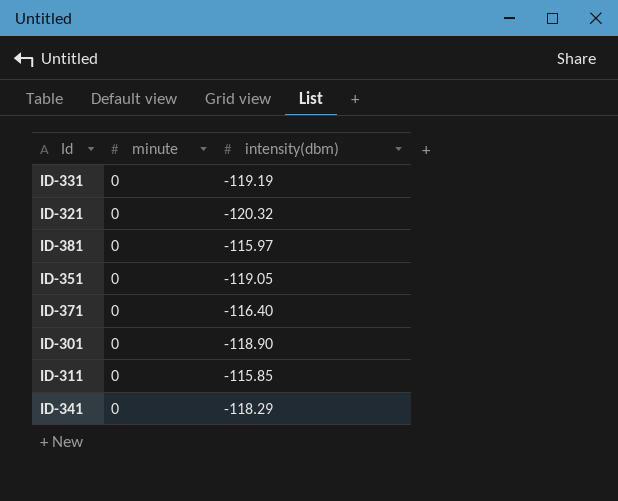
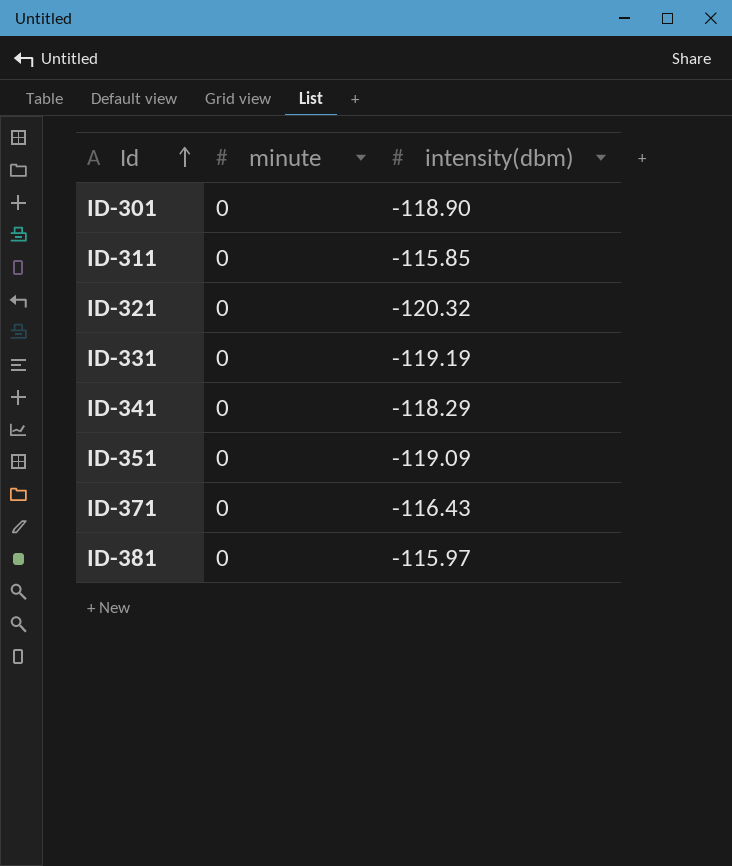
row order: none -> Id ascending
ID-351 | intensity(dbm): -119.05 -> -119.09
ID-371 | intensity(dbm): -116.40 -> -116.43

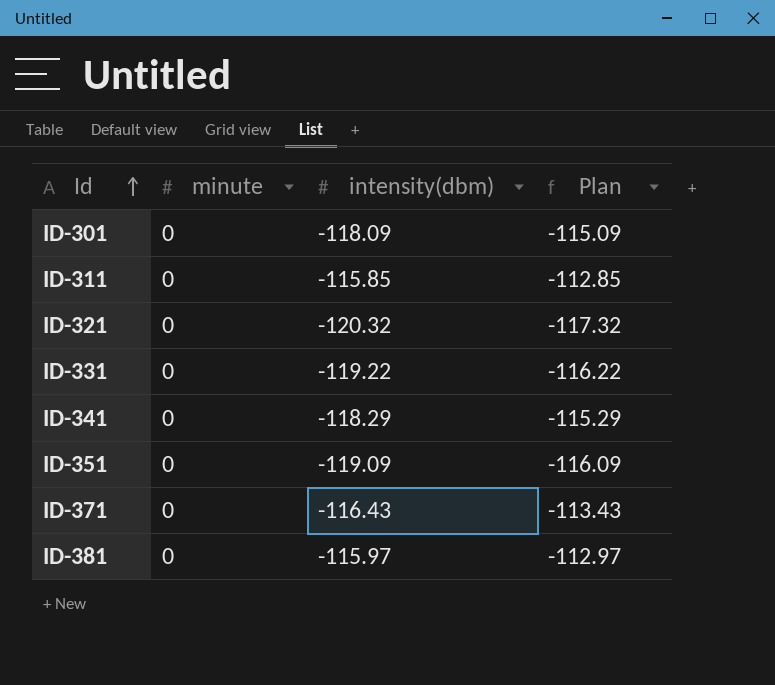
column Plan | formula: none -> [intensity(dbm)] + 3
ID-301 | intensity(dbm): -118.90 -> -118.09
ID-331 | intensity(dbm): -119.19 -> -119.22

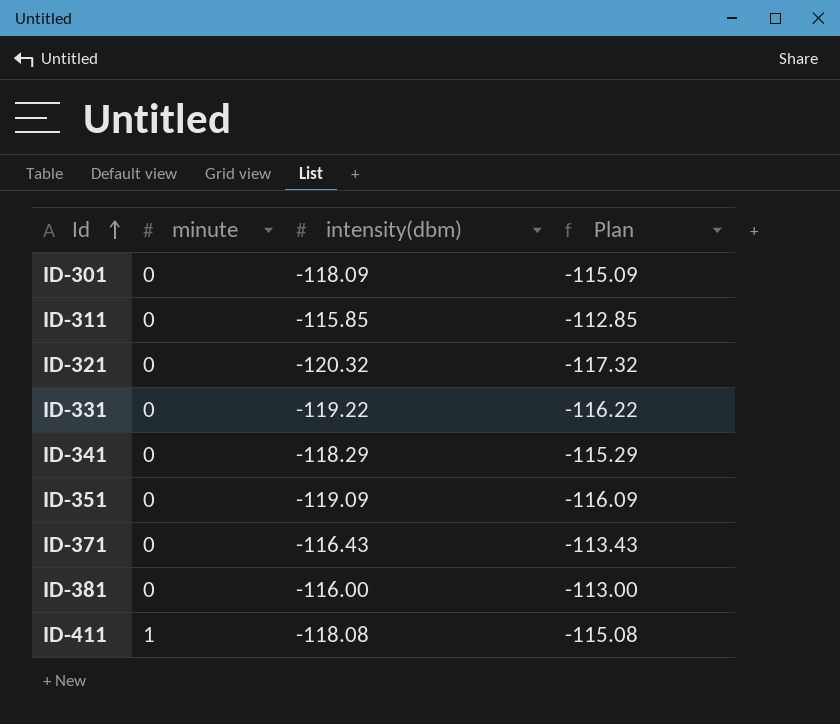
ID-381 | intensity(dbm): -115.97 -> -116.00
ID-381 | Plan: -112.97 -> -113.00
row ID-411: none -> 1 | -118.08 | -115.08

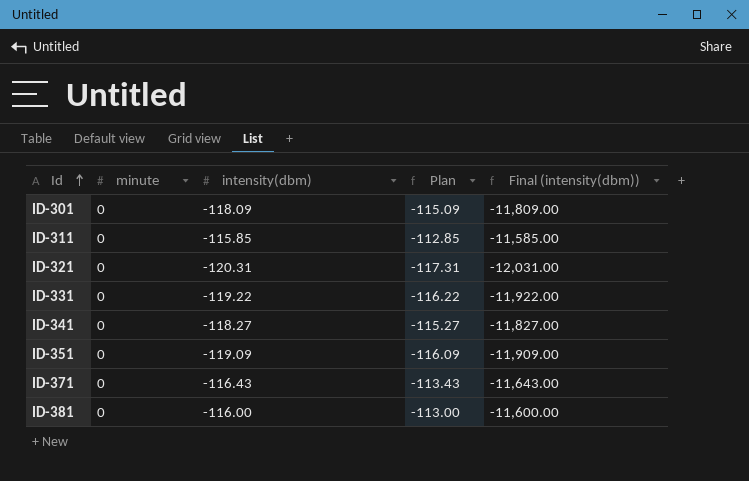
column Final (intensity(dbm)) | formula: none -> [intensity(dbm)] * 100
row ID-411: 1 | -118.08 | -115.08 -> none
ID-321 | intensity(dbm): -120.32 -> -120.31
ID-321 | Plan: -117.32 -> -117.31
ID-341 | intensity(dbm): -118.29 -> -118.27
ID-341 | Plan: -115.29 -> -115.27

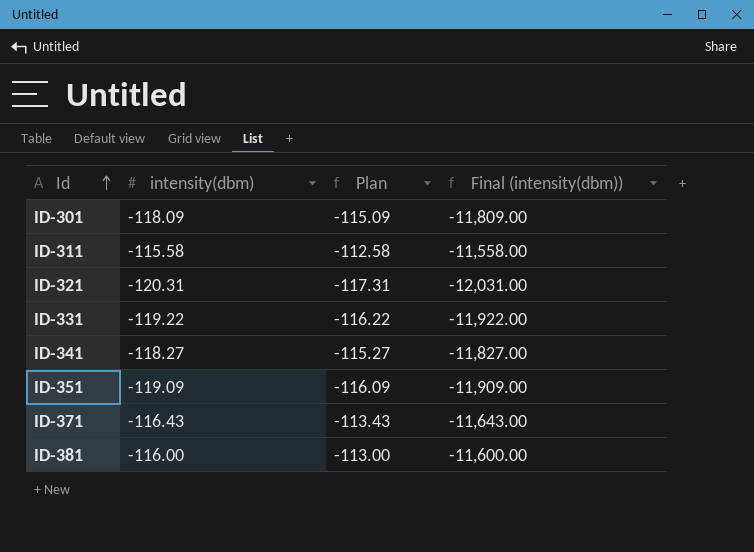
column minute | position: 2 -> none
ID-311 | intensity(dbm): -115.85 -> -115.58
ID-311 | Plan: -112.85 -> -112.58
ID-311 | Final (intensity(dbm)): -11,585.00 -> -11,558.00

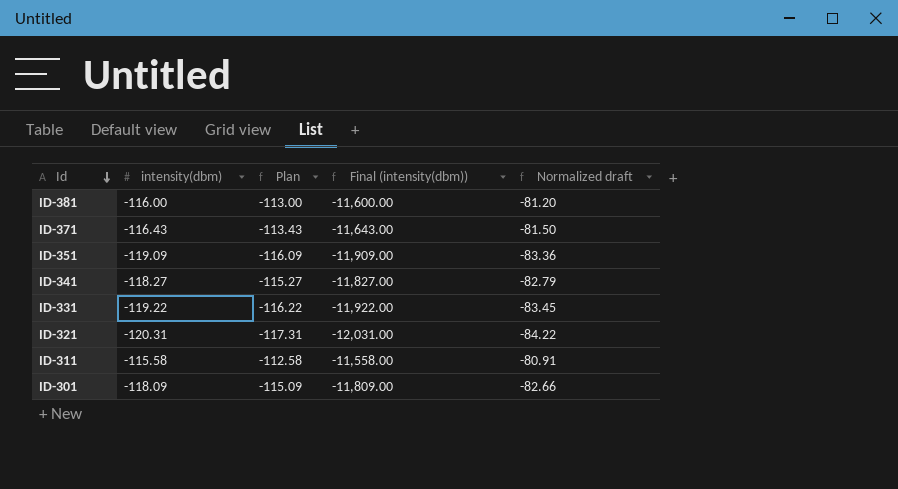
row order: Id ascending -> Id descending
column Normalized draft | formula: none -> [intensity(dbm)] * 0.7

